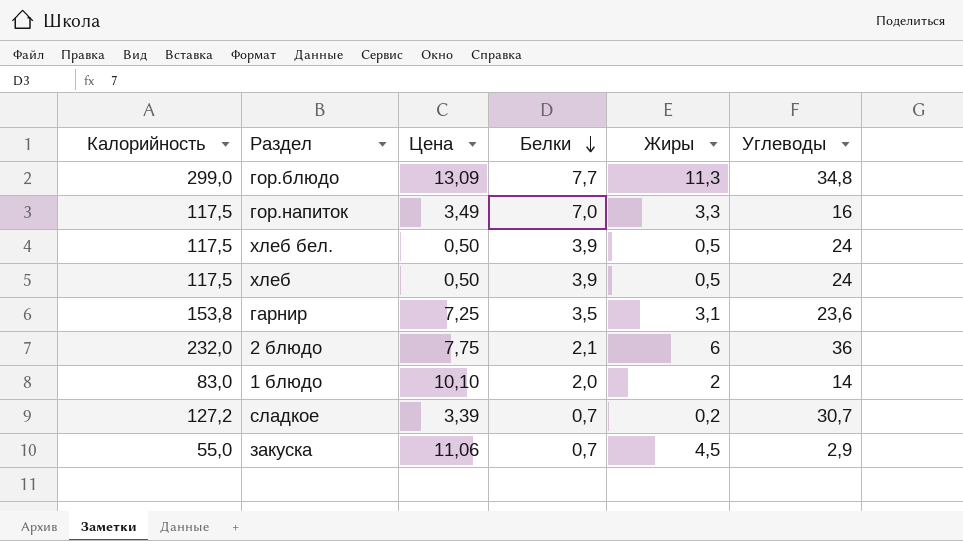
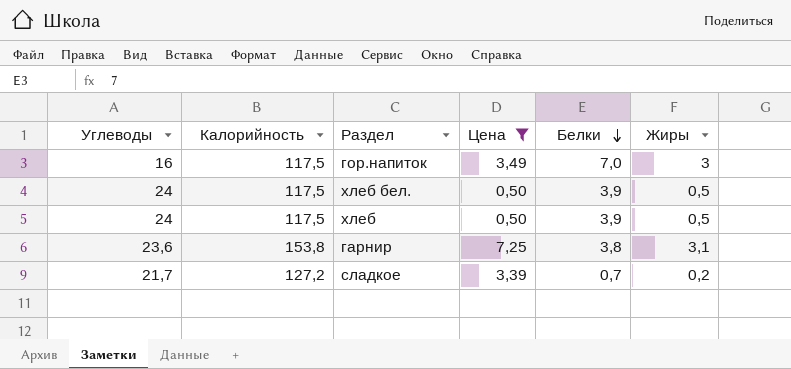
filter: none -> Цена <= 7,25
column Углеводы | position: 6 -> 1
гор.напиток | Жиры: 3,3 -> 3
гарнир | Белки: 3,5 -> 3,8
сладкое | Углеводы: 30,7 -> 21,7

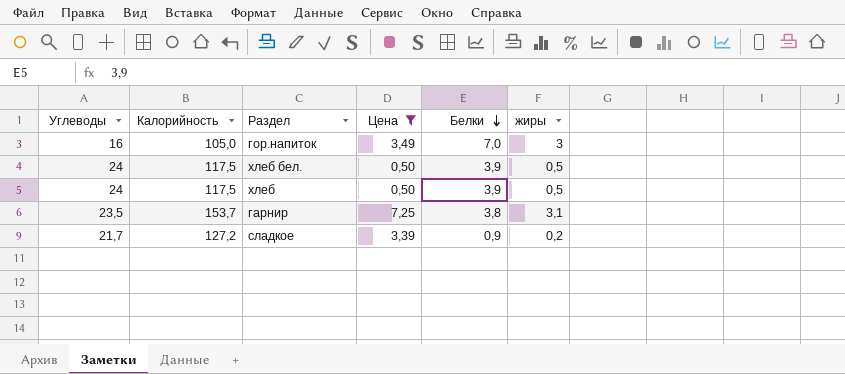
column name: Жиры -> жиры
гор.напиток | Калорийность: 117,5 -> 105,0
гарнир | Углеводы: 23,6 -> 23,5
гарнир | Калорийность: 153,8 -> 153,7
сладкое | Белки: 0,7 -> 0,9

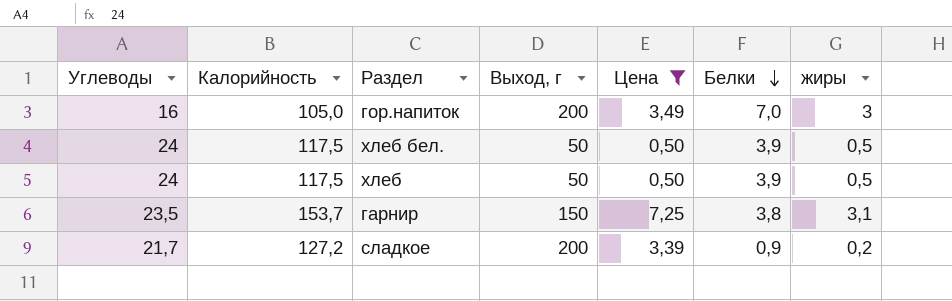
column Выход, г | position: none -> 4

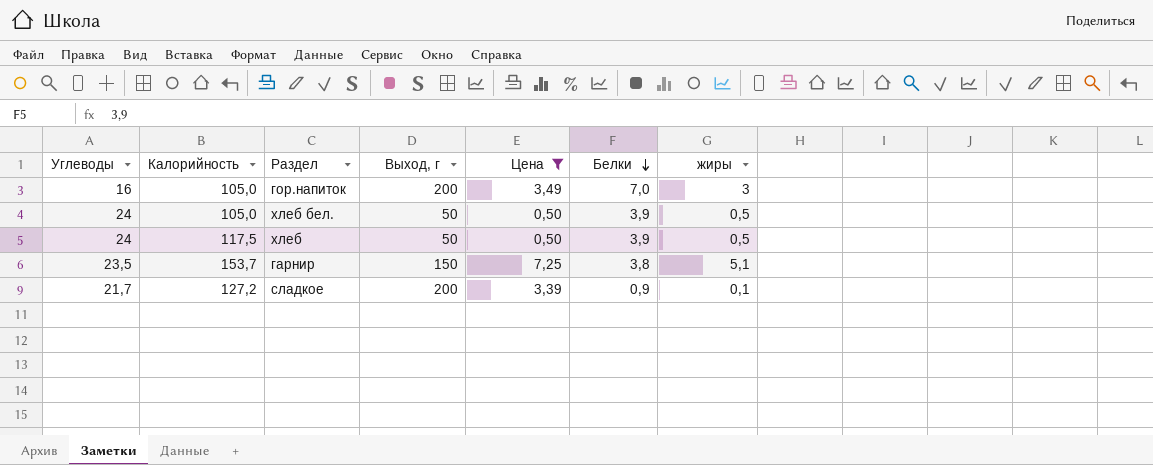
хлеб бел. | Калорийность: 117,5 -> 105,0
гарнир | жиры: 3,1 -> 5,1
сладкое | жиры: 0,2 -> 0,1

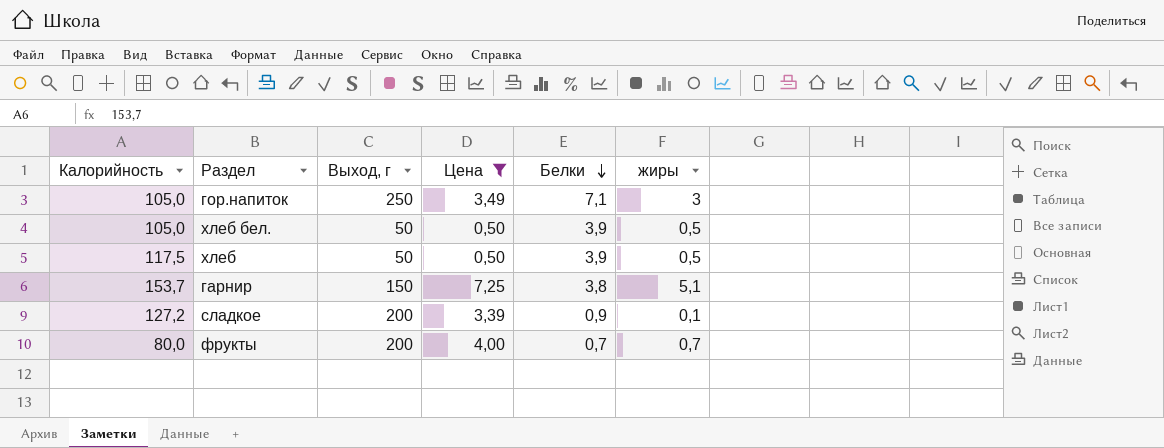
column Углеводы | position: 1 -> none
гор.напиток | Выход, г: 200 -> 250
гор.напиток | Белки: 7,0 -> 7,1
row фрукты: none -> 80,0 | 200 | 4,00 | 0,7 | 0,7

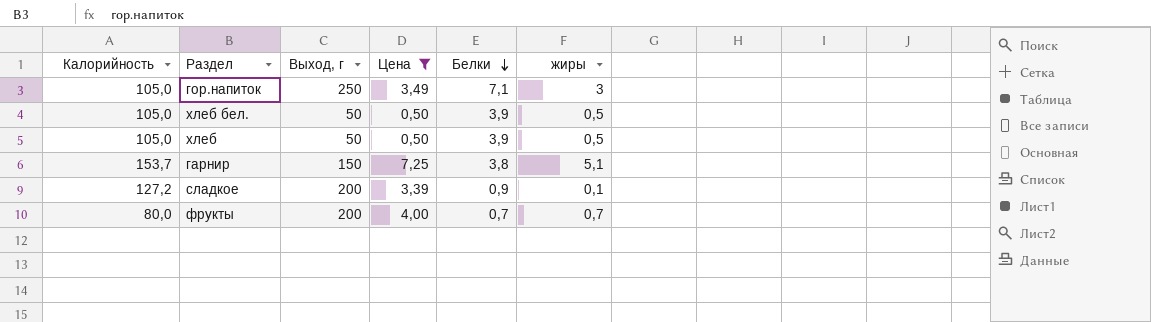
хлеб | Калорийность: 117,5 -> 105,0

